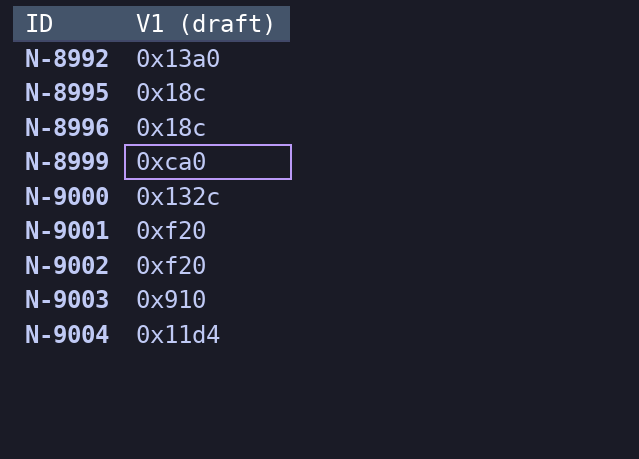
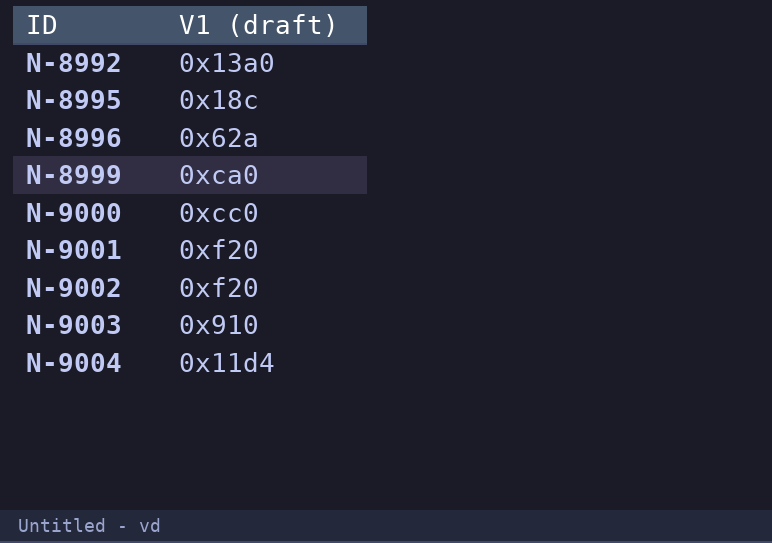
N-8996 | V1 (draft): 0x18c -> 0x62a
N-9000 | V1 (draft): 0x132c -> 0xcc0

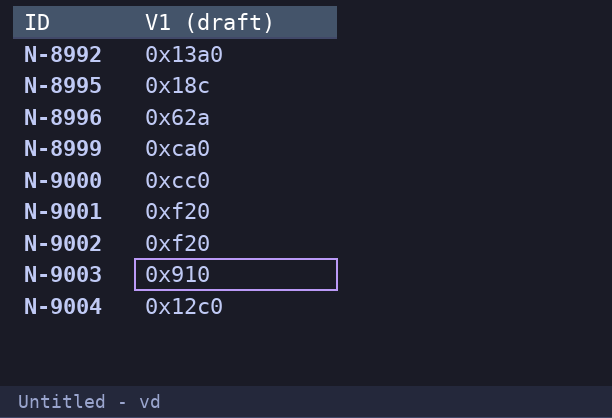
N-9004 | V1 (draft): 0x11d4 -> 0x12c0

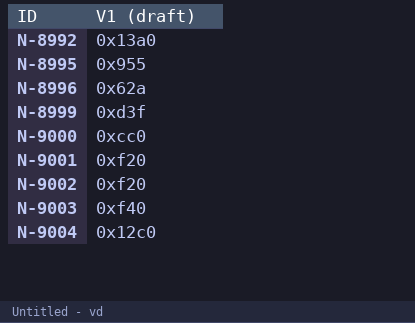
N-8995 | V1 (draft): 0x18c -> 0x955
N-8999 | V1 (draft): 0xca0 -> 0xd3f
N-9003 | V1 (draft): 0x910 -> 0xf40

